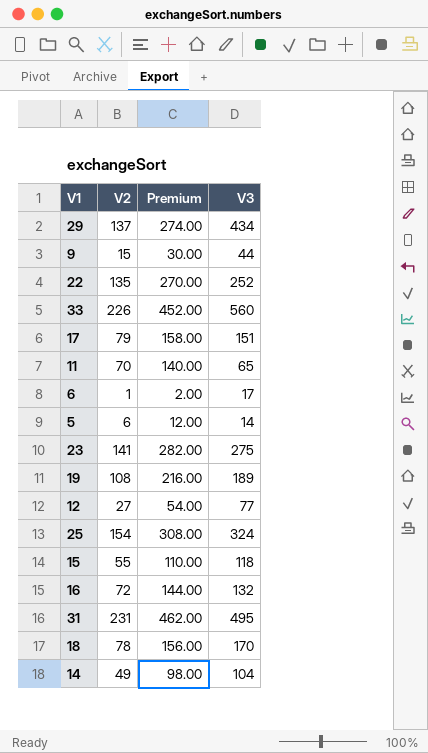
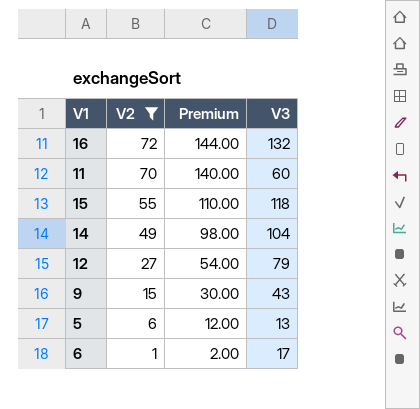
filter: none -> V2 <= 72
row order: none -> V2 descending
11 | V3: 65 -> 60
12 | V3: 77 -> 79
9 | V3: 44 -> 43
5 | V3: 14 -> 13

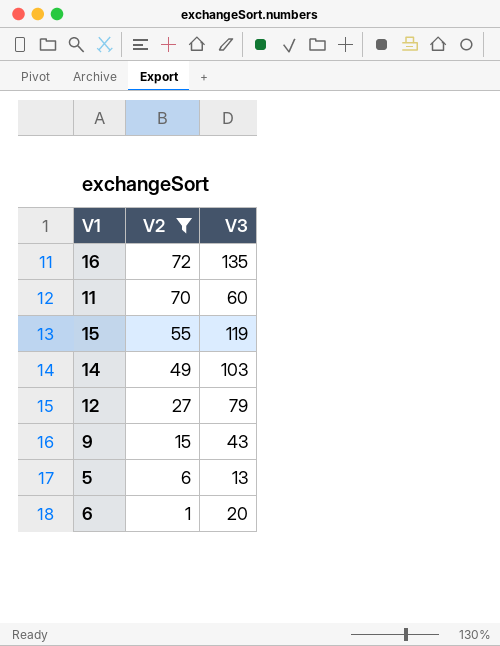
column Premium | formula: [V2] * 2 -> none
16 | V3: 132 -> 135
15 | V3: 118 -> 119
14 | V3: 104 -> 103
6 | V3: 17 -> 20

